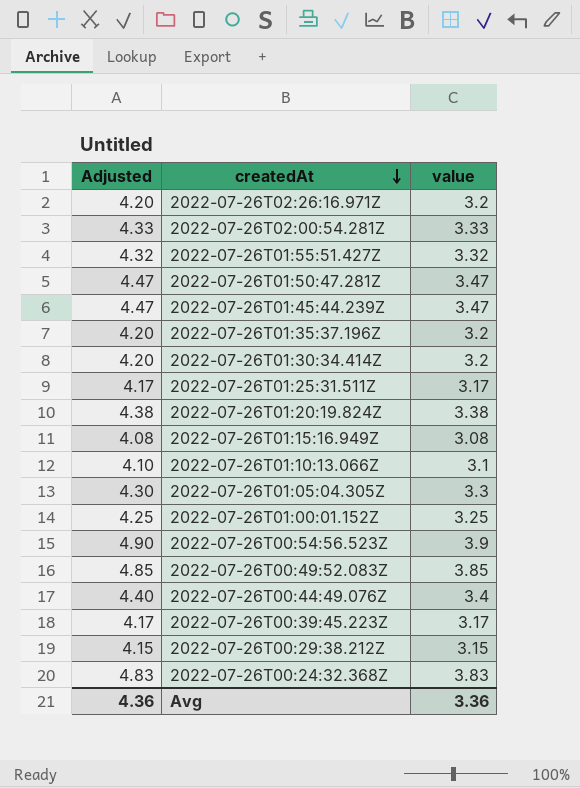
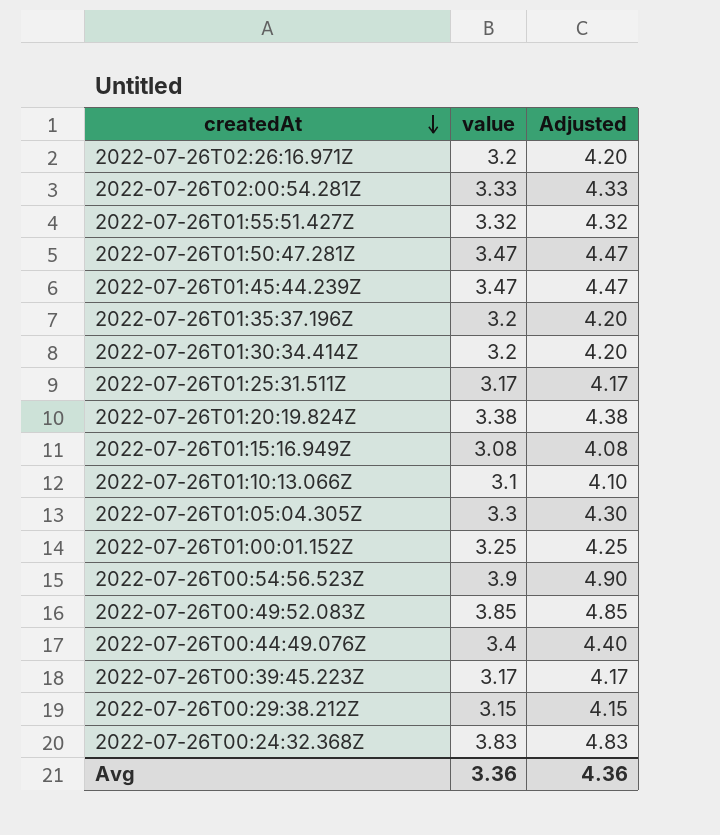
column Adjusted | position: 1 -> 3

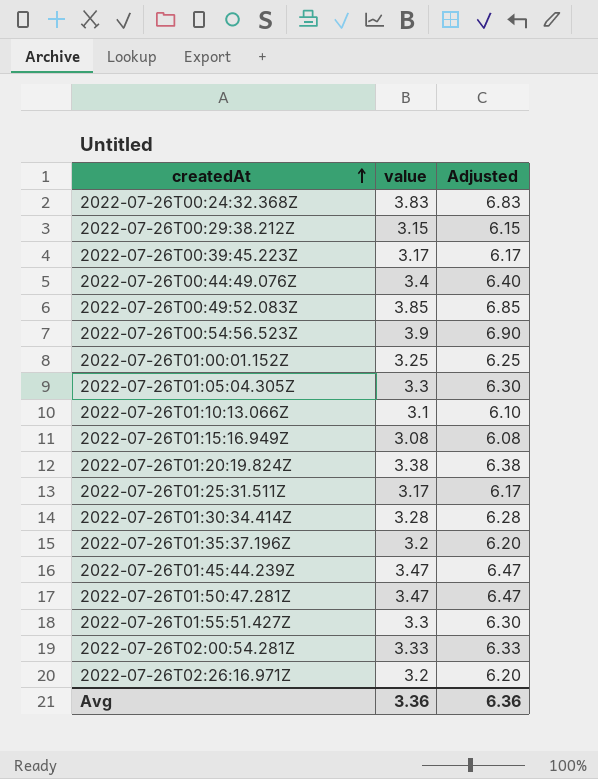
row order: createdAt descending -> createdAt ascending
column Adjusted | formula: [value] + 1 -> [value] + 3
2022-07-26T01:30:34.414Z | value: 3.2 -> 3.28
2022-07-26T01:55:51.427Z | value: 3.32 -> 3.3
Avg | Adjusted: 4.36 -> 6.36

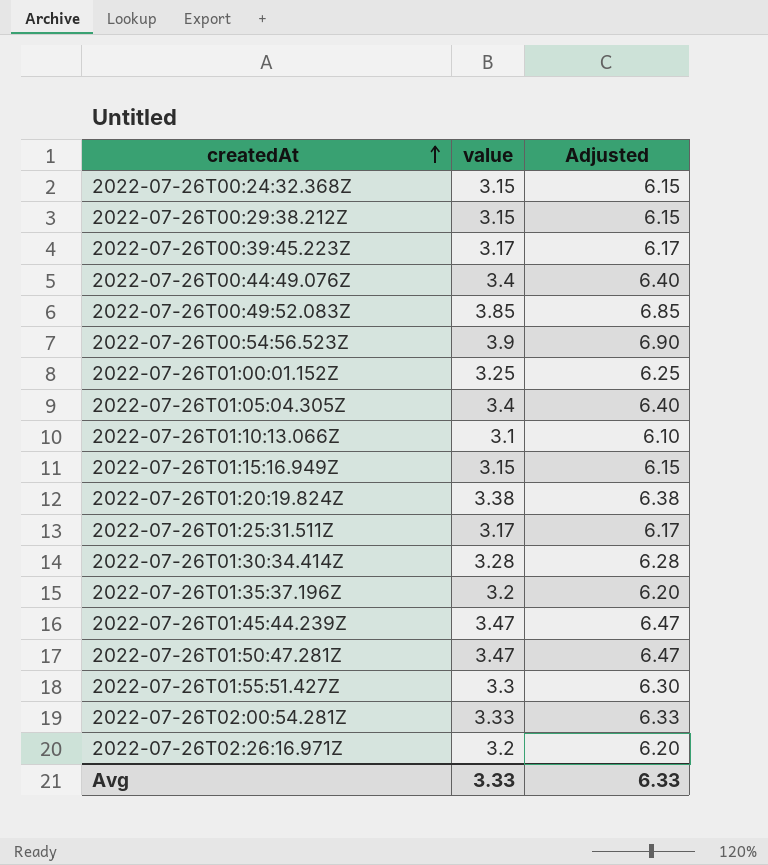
2022-07-26T00:24:32.368Z | value: 3.83 -> 3.15
2022-07-26T00:24:32.368Z | Adjusted: 6.83 -> 6.15
2022-07-26T01:05:04.305Z | value: 3.3 -> 3.4
2022-07-26T01:05:04.305Z | Adjusted: 6.30 -> 6.40
2022-07-26T01:15:16.949Z | value: 3.08 -> 3.15
2022-07-26T01:15:16.949Z | Adjusted: 6.08 -> 6.15
Avg | value: 3.36 -> 3.33
Avg | Adjusted: 6.36 -> 6.33

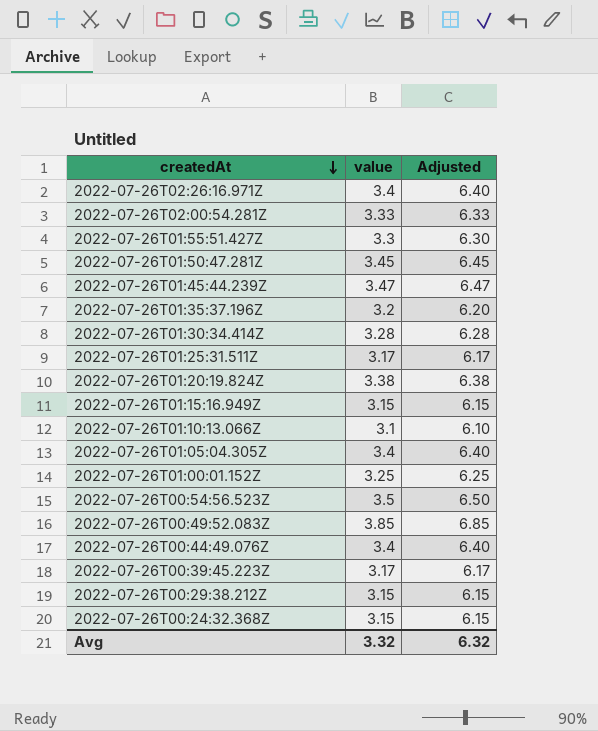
row order: createdAt ascending -> createdAt descending
2022-07-26T02:26:16.971Z | value: 3.2 -> 3.4
2022-07-26T02:26:16.971Z | Adjusted: 6.20 -> 6.40
2022-07-26T01:50:47.281Z | value: 3.47 -> 3.45
2022-07-26T01:50:47.281Z | Adjusted: 6.47 -> 6.45
2022-07-26T00:54:56.523Z | value: 3.9 -> 3.5
2022-07-26T00:54:56.523Z | Adjusted: 6.90 -> 6.50
Avg | value: 3.33 -> 3.32
Avg | Adjusted: 6.33 -> 6.32

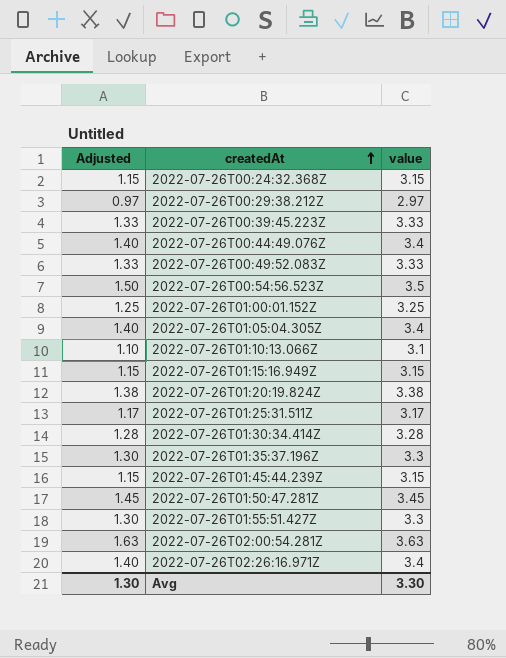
row order: createdAt descending -> createdAt ascending
column Adjusted | formula: [value] + 3 -> [value] - 2
column Adjusted | position: 3 -> 1
2022-07-26T00:29:38.212Z | value: 3.15 -> 2.97
2022-07-26T00:39:45.223Z | value: 3.17 -> 3.33
2022-07-26T00:49:52.083Z | value: 3.85 -> 3.33
2022-07-26T01:35:37.196Z | value: 3.2 -> 3.3
2022-07-26T01:45:44.239Z | value: 3.47 -> 3.15
2022-07-26T02:00:54.281Z | value: 3.33 -> 3.63
Avg | Adjusted: 6.32 -> 1.30
Avg | value: 3.32 -> 3.30

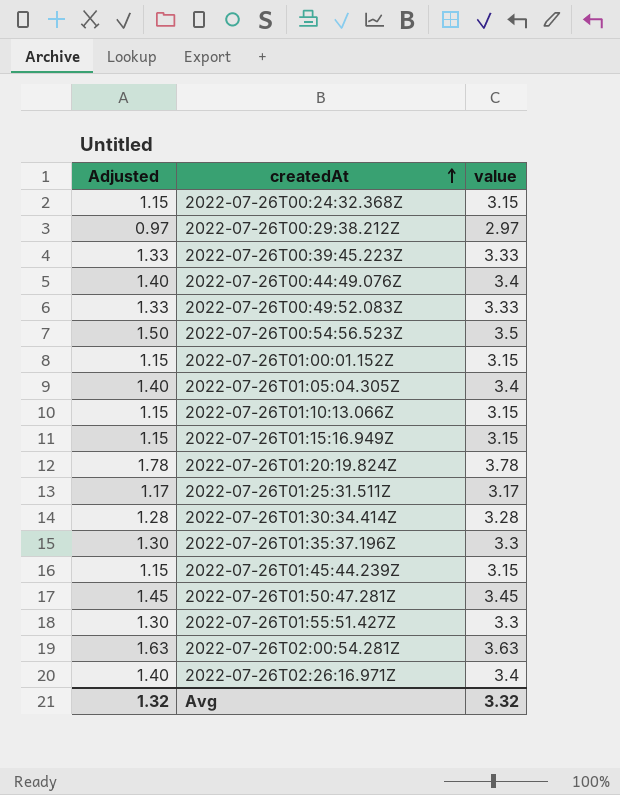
2022-07-26T01:00:01.152Z | Adjusted: 1.25 -> 1.15
2022-07-26T01:00:01.152Z | value: 3.25 -> 3.15
2022-07-26T01:10:13.066Z | Adjusted: 1.10 -> 1.15
2022-07-26T01:10:13.066Z | value: 3.1 -> 3.15
2022-07-26T01:20:19.824Z | Adjusted: 1.38 -> 1.78
2022-07-26T01:20:19.824Z | value: 3.38 -> 3.78
Avg | Adjusted: 1.30 -> 1.32
Avg | value: 3.30 -> 3.32

